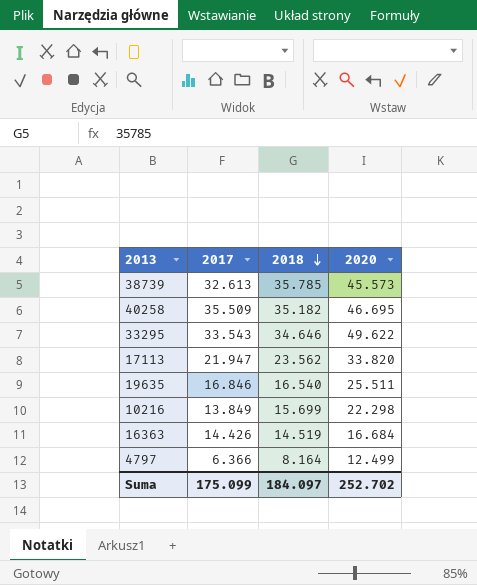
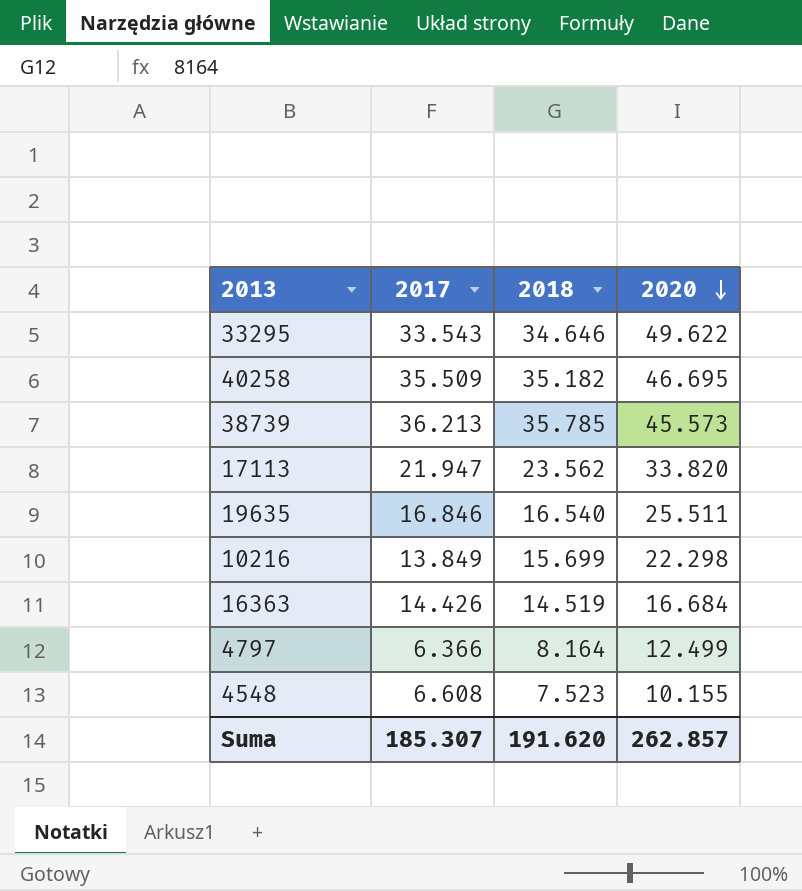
row order: 2018 descending -> 2020 descending
38739 | 2017: 32.613 -> 36.213
row 4548: none -> 6.608 | 7.523 | 10.155
Suma | 2017: 175.099 -> 185.307
Suma | 2018: 184.097 -> 191.620
Suma | 2020: 252.702 -> 262.857

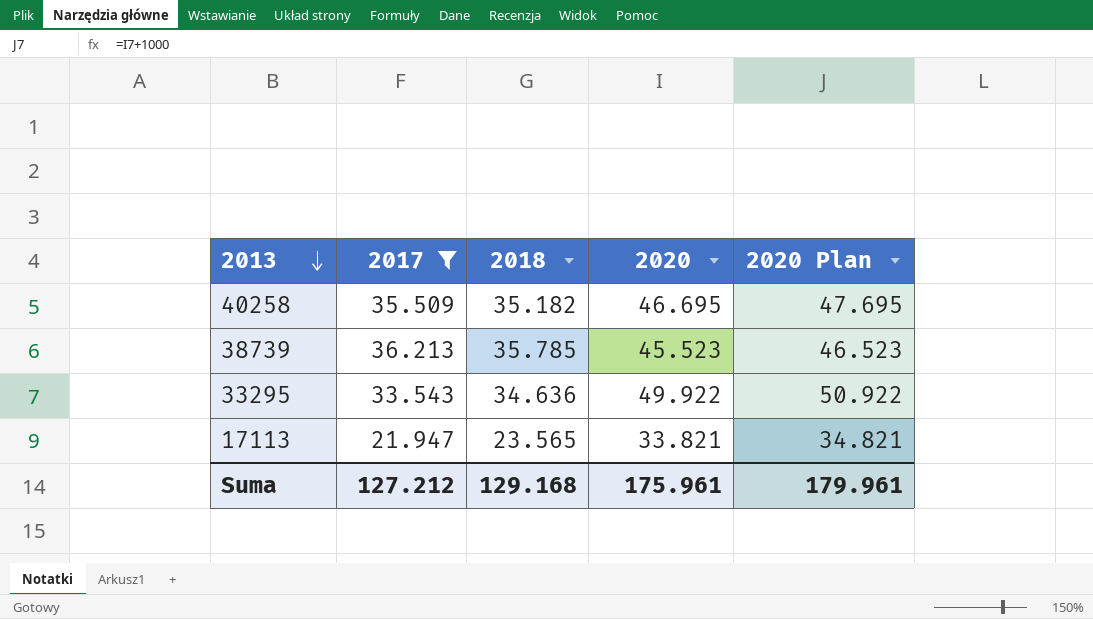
filter: none -> 2017 >= 21.947
row order: 2020 descending -> 2013 descending
column 2020 Plan | formula: none -> [2020] + 1000
38739 | 2020: 45.573 -> 45.523
33295 | 2018: 34.646 -> 34.636
33295 | 2020: 49.622 -> 49.922
17113 | 2018: 23.562 -> 23.565
17113 | 2020: 33.820 -> 33.821
Suma | 2017: 185.307 -> 127.212
Suma | 2018: 191.620 -> 129.168
Suma | 2020: 262.857 -> 175.961

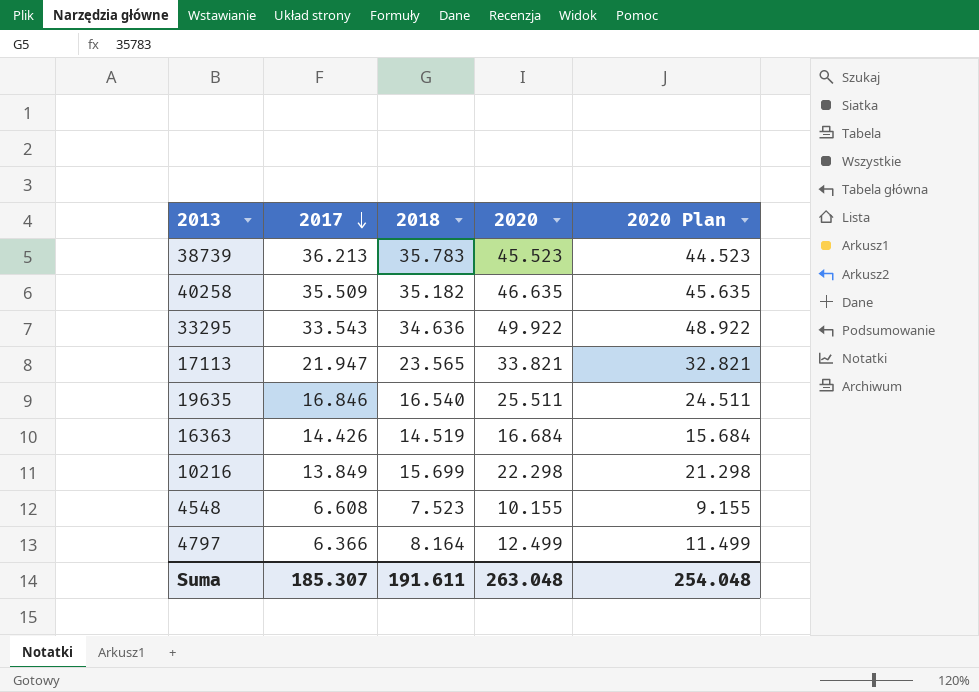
filter: 2017 >= 21.947 -> none
row order: 2013 descending -> 2017 descending
column 2020 Plan | formula: [2020] + 1000 -> [2020] - 1000
38739 | 2018: 35.785 -> 35.783
40258 | 2020: 46.695 -> 46.635
Suma | 2017: 127.212 -> 185.307
Suma | 2018: 129.168 -> 191.611
Suma | 2020: 175.961 -> 263.048
Suma | 2020 Plan: 179.961 -> 254.048

